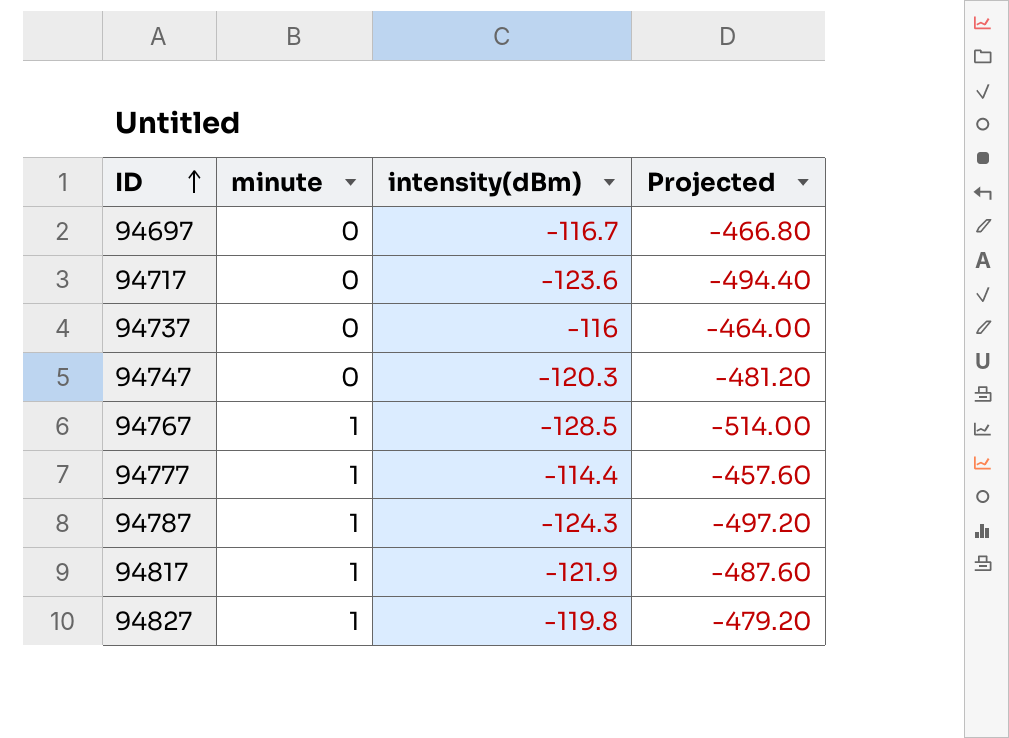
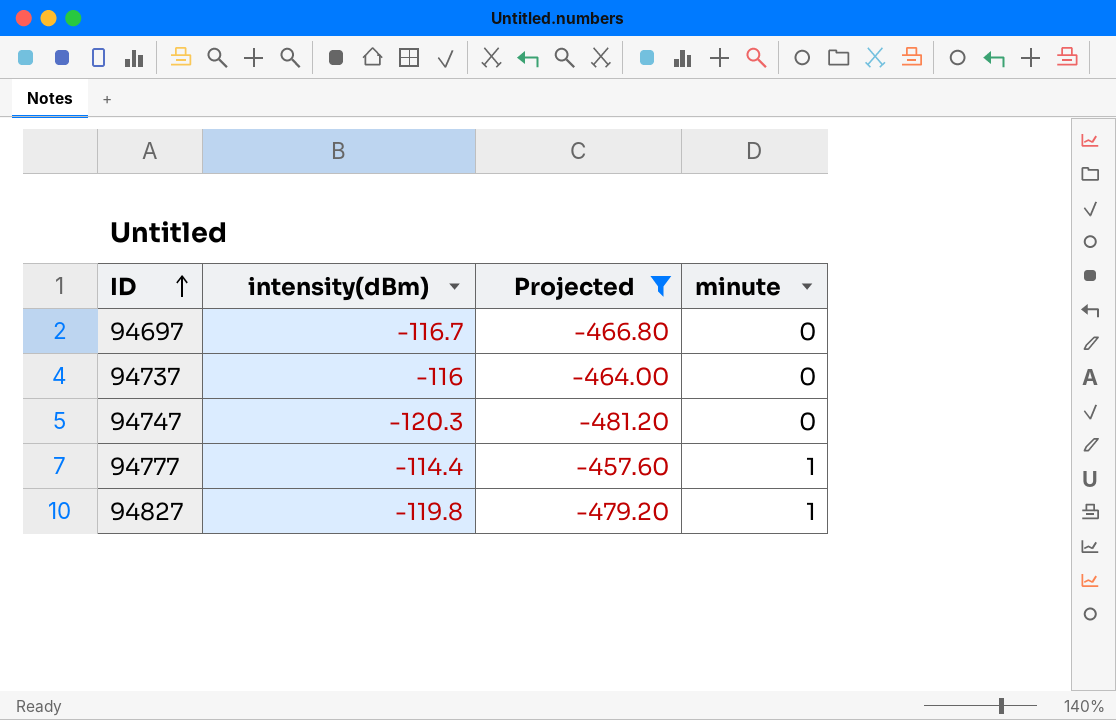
filter: none -> Projected >= -481.20
column minute | position: 2 -> 4

